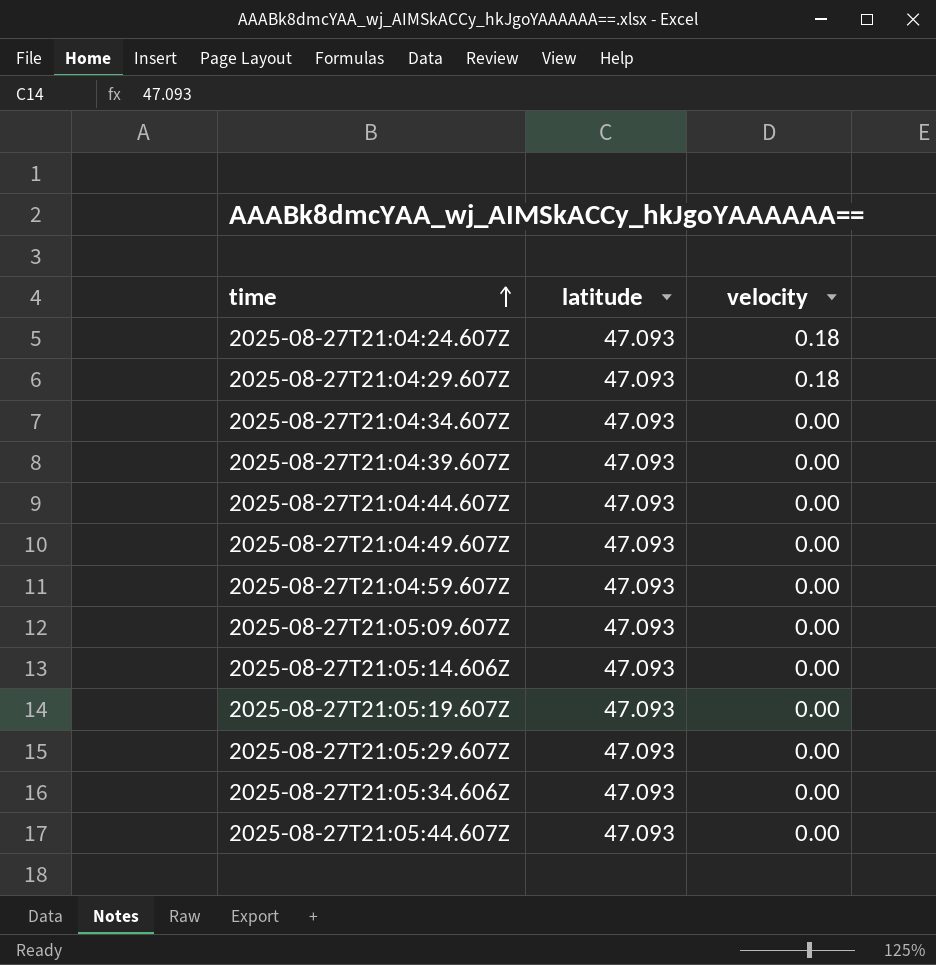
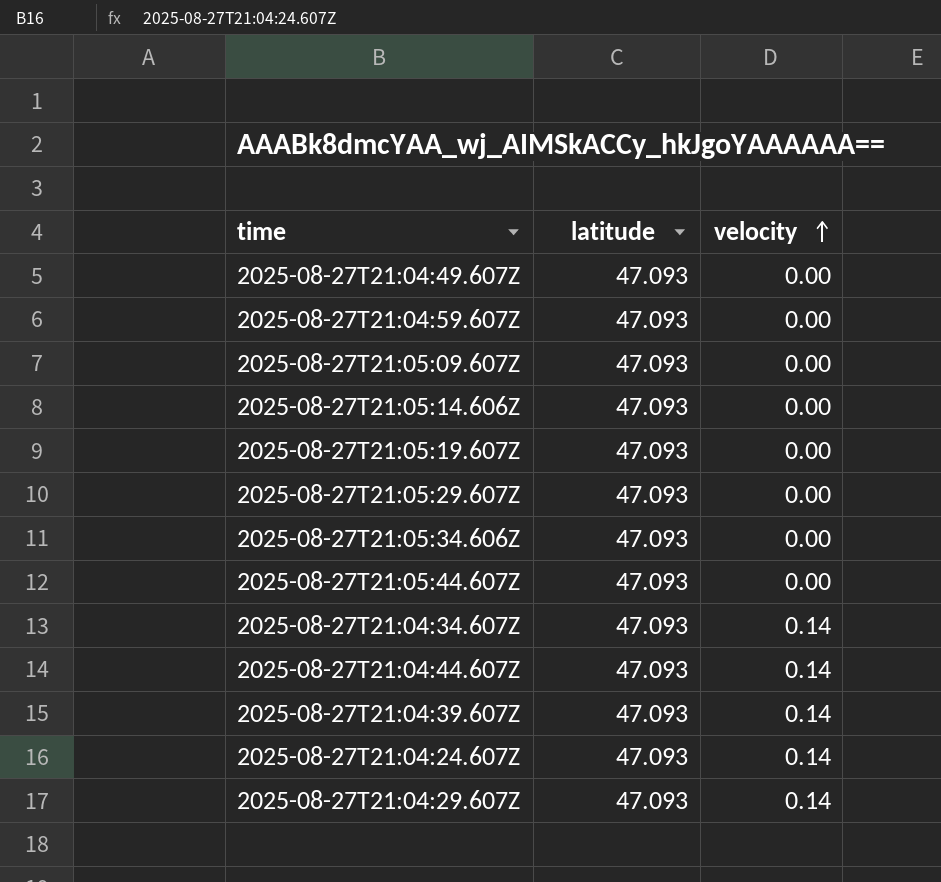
row order: time ascending -> velocity ascending
2025-08-27T21:04:34.607Z | velocity: 0.00 -> 0.14
2025-08-27T21:04:44.607Z | velocity: 0.00 -> 0.14
2025-08-27T21:04:39.607Z | velocity: 0.00 -> 0.14
2025-08-27T21:04:24.607Z | velocity: 0.18 -> 0.14
2025-08-27T21:04:29.607Z | velocity: 0.18 -> 0.14

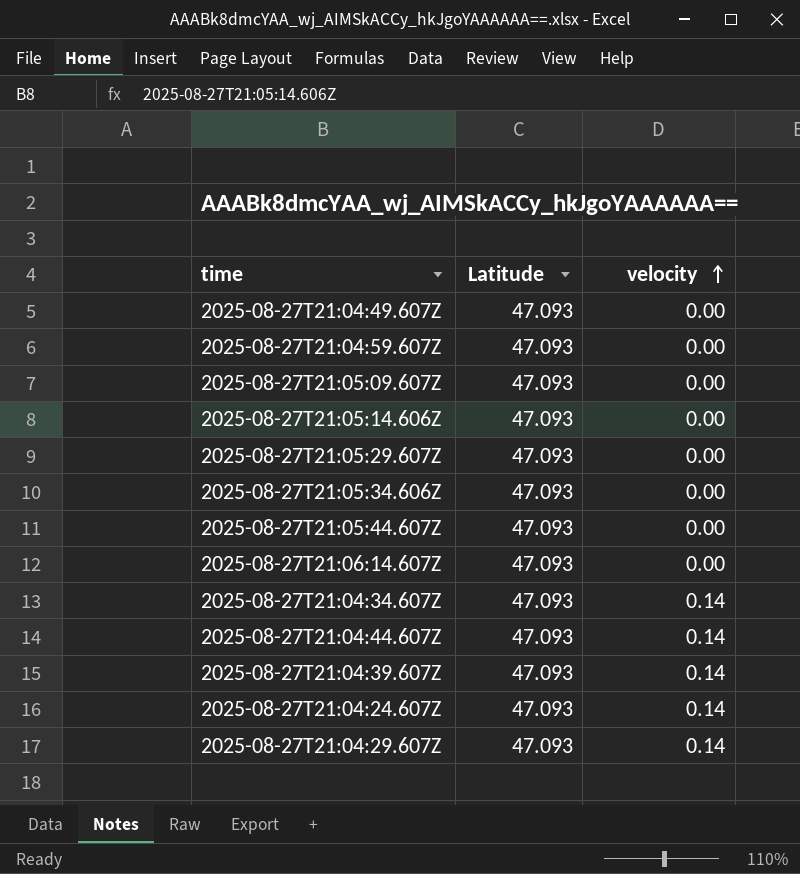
column name: latitude -> Latitude
row 2025-08-27T21:05:19.607Z: 47.093 | 0.00 -> none
row 2025-08-27T21:06:14.607Z: none -> 47.093 | 0.00

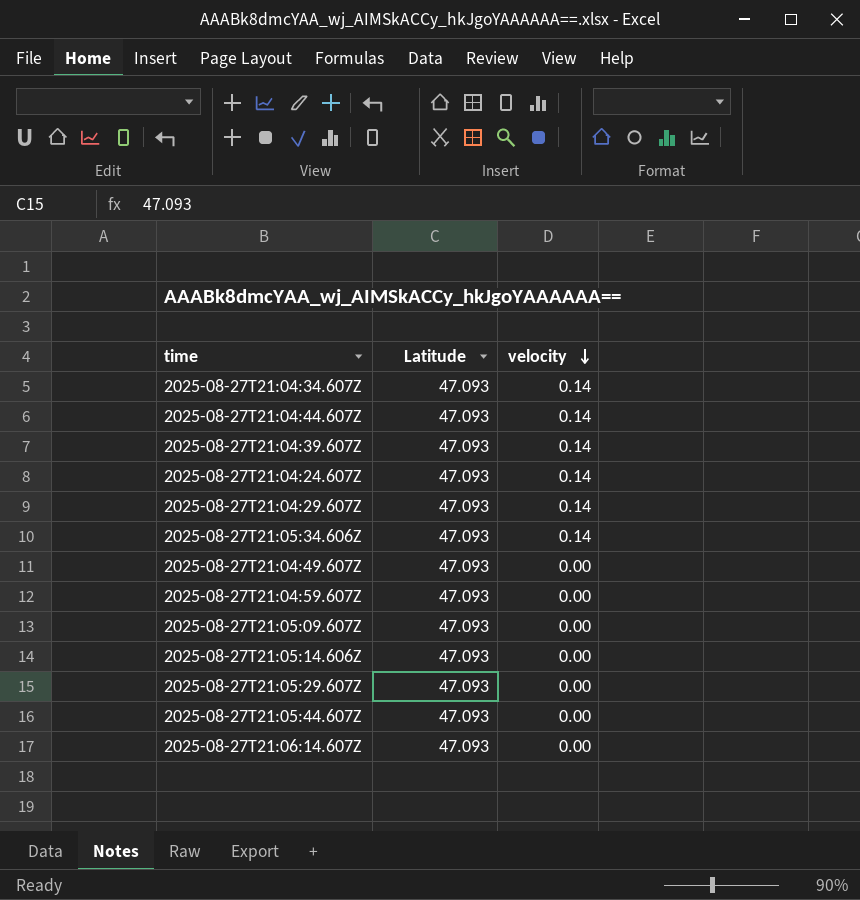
row order: velocity ascending -> velocity descending
2025-08-27T21:05:34.606Z | velocity: 0.00 -> 0.14

